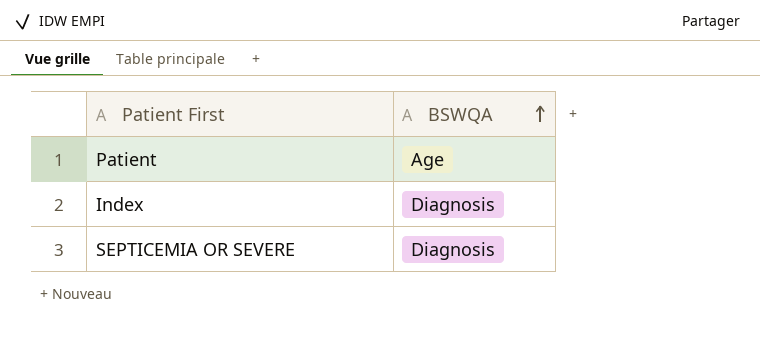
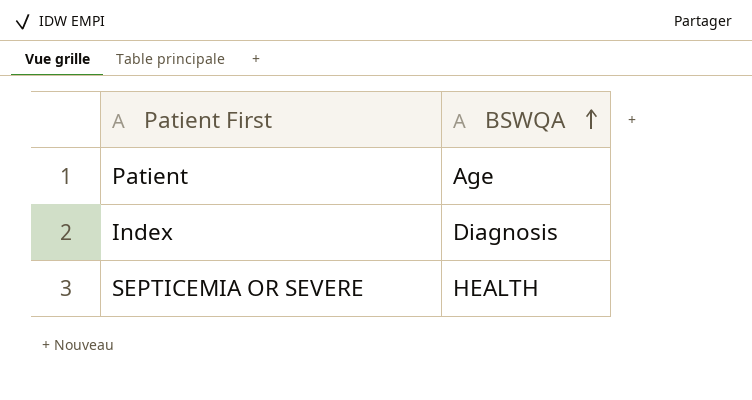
SEPTICEMIA OR SEVERE | BSWQA: Diagnosis -> HEALTH

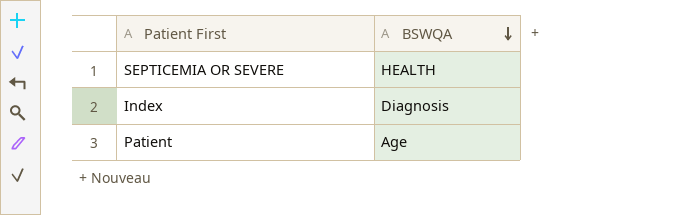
row order: BSWQA ascending -> BSWQA descending

